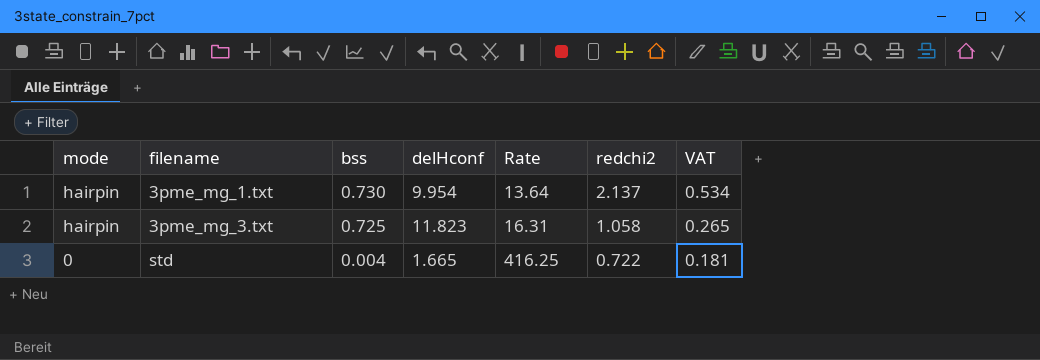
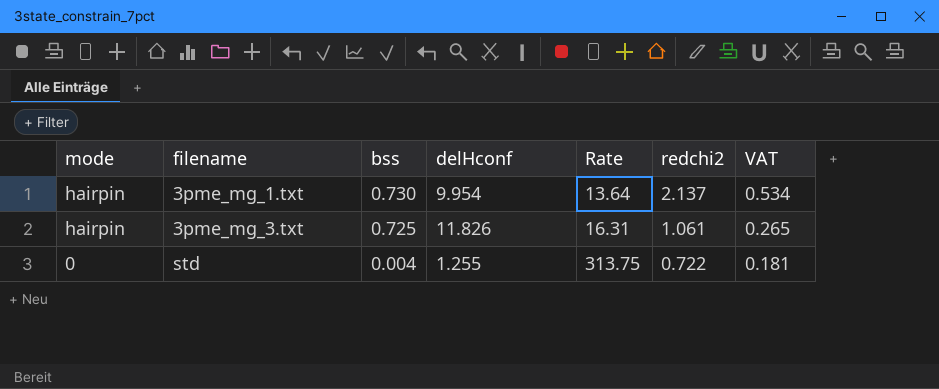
3pme_mg_3.txt | delHconf: 11.823 -> 11.826
3pme_mg_3.txt | redchi2: 1.058 -> 1.061
std | delHconf: 1.665 -> 1.255
std | Rate: 416.25 -> 313.75

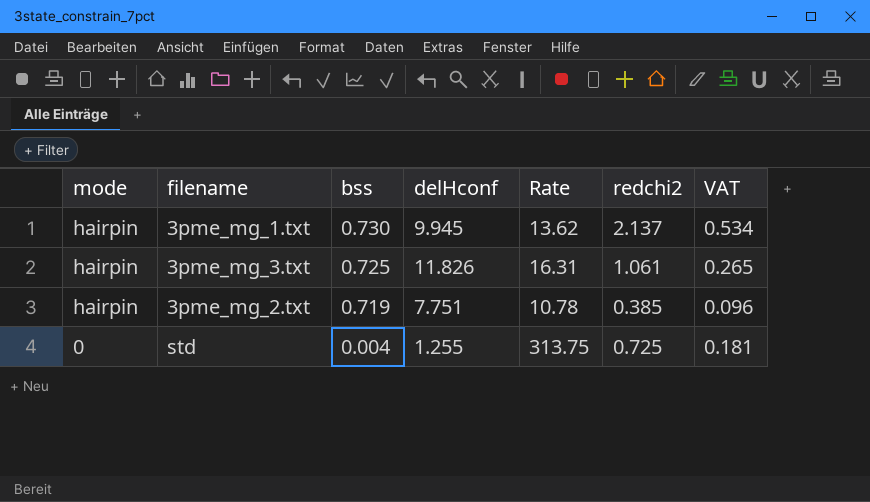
3pme_mg_1.txt | delHconf: 9.954 -> 9.945
3pme_mg_1.txt | Rate: 13.64 -> 13.62
row 3pme_mg_2.txt: none -> hairpin | 0.719 | 7.751 | 10.78 | 0.385 | 0.096
std | redchi2: 0.722 -> 0.725

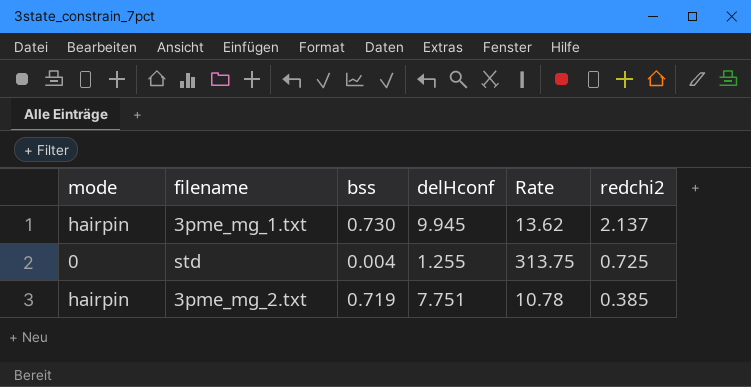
row order: mode descending -> redchi2 descending
column VAT | formula: [redchi2] * 0.25 -> none
row 3pme_mg_3.txt: hairpin | 0.725 | 11.826 | 16.31 | 1.061 | 0.265 -> none

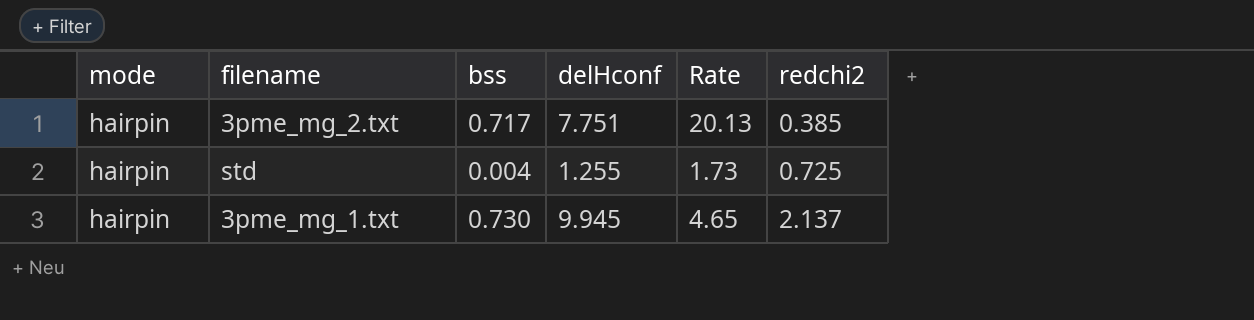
row order: redchi2 descending -> redchi2 ascending
column Rate | formula: [delHconf] / [bss] -> [delHconf] / [redchi2]
3pme_mg_2.txt | bss: 0.719 -> 0.717
std | mode: 0 -> hairpin

